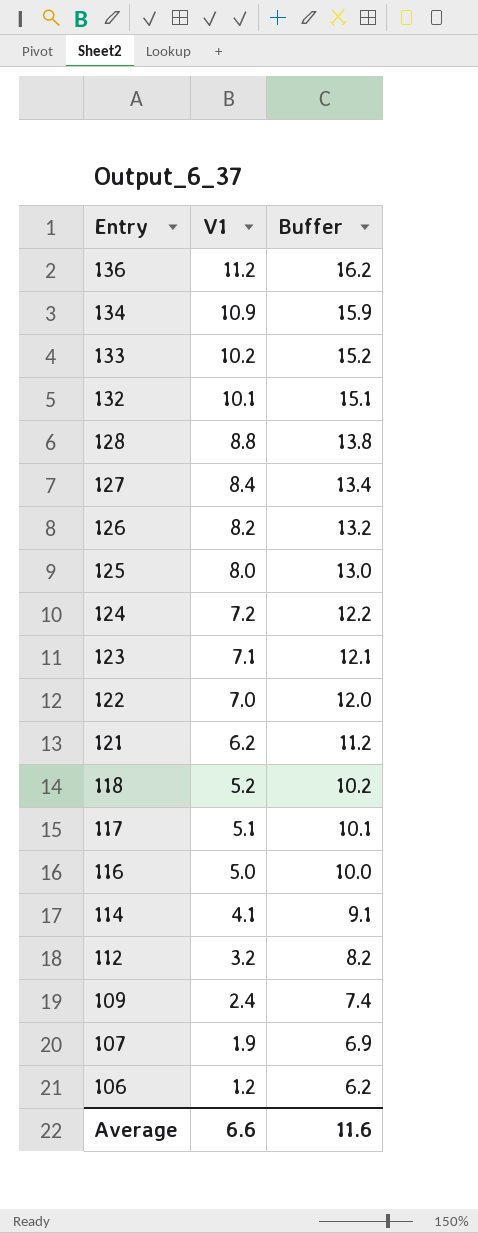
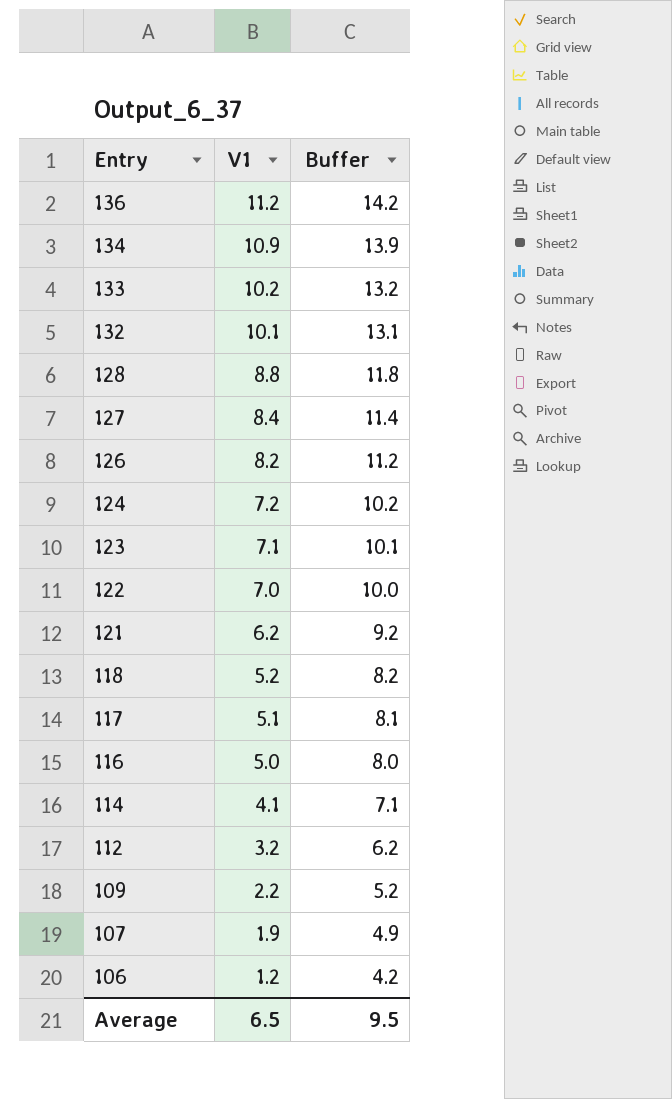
column Buffer | formula: [V1] + 5 -> [V1] + 3
row 125: 8.0 | 13.0 -> none
109 | V1: 2.4 -> 2.2
Average | V1: 6.6 -> 6.5
Average | Buffer: 11.6 -> 9.5

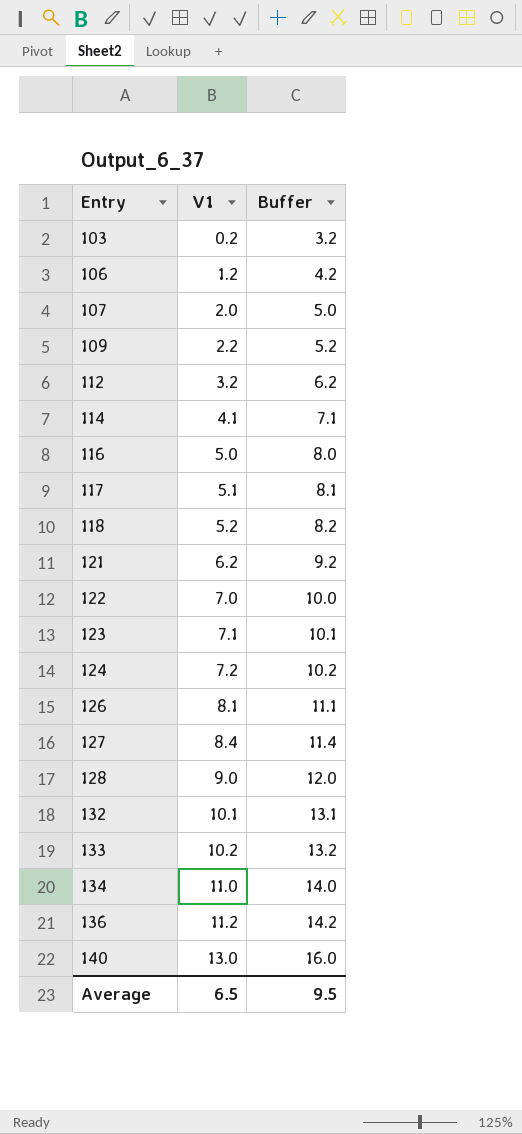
row order: Entry descending -> Entry ascending
row 103: none -> 0.2 | 3.2
107 | V1: 1.9 -> 2.0
107 | Buffer: 4.9 -> 5.0
126 | V1: 8.2 -> 8.1
126 | Buffer: 11.2 -> 11.1
128 | V1: 8.8 -> 9.0
128 | Buffer: 11.8 -> 12.0
134 | V1: 10.9 -> 11.0
134 | Buffer: 13.9 -> 14.0
row 140: none -> 13.0 | 16.0

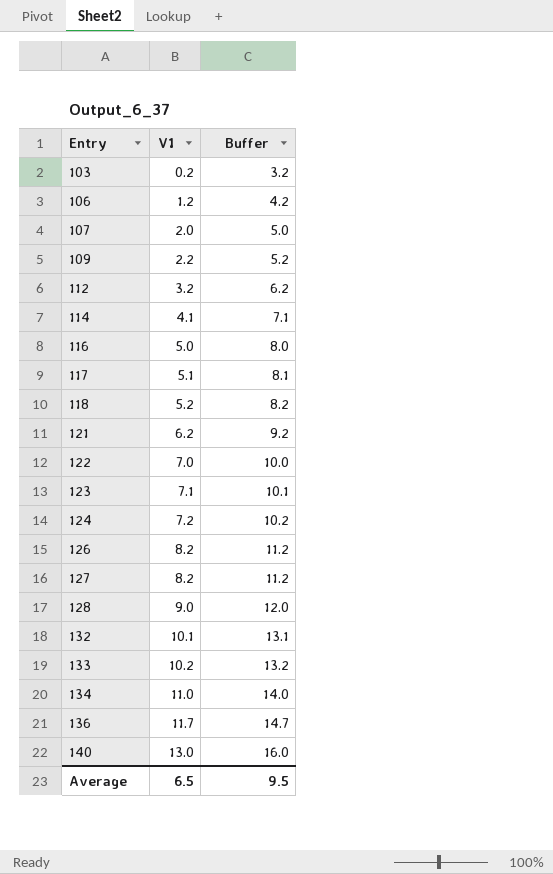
126 | V1: 8.1 -> 8.2
126 | Buffer: 11.1 -> 11.2
127 | V1: 8.4 -> 8.2
127 | Buffer: 11.4 -> 11.2
136 | V1: 11.2 -> 11.7
136 | Buffer: 14.2 -> 14.7

